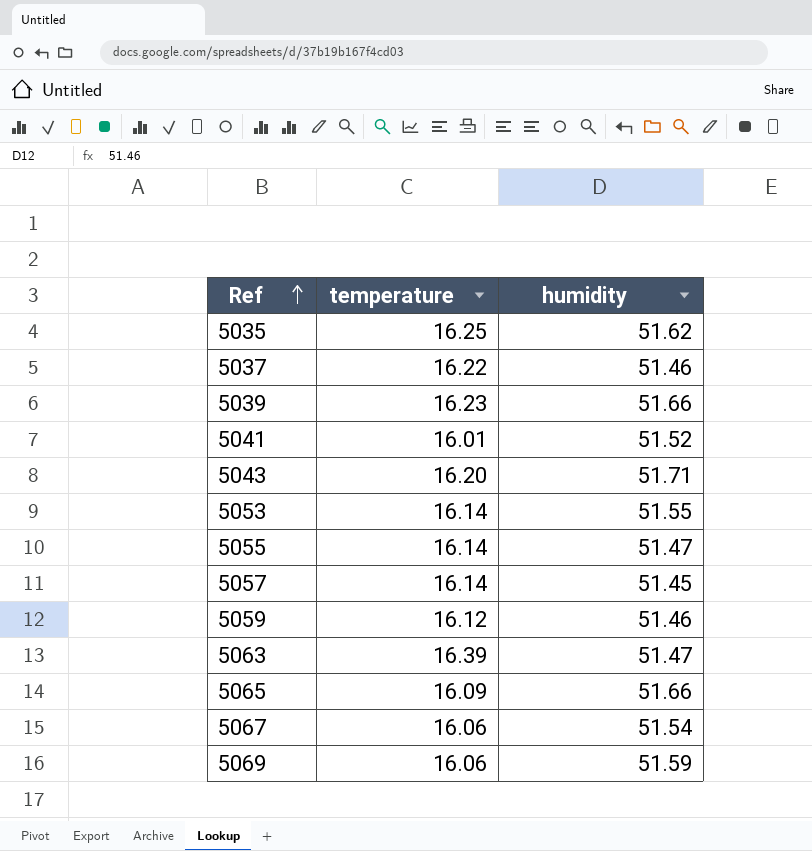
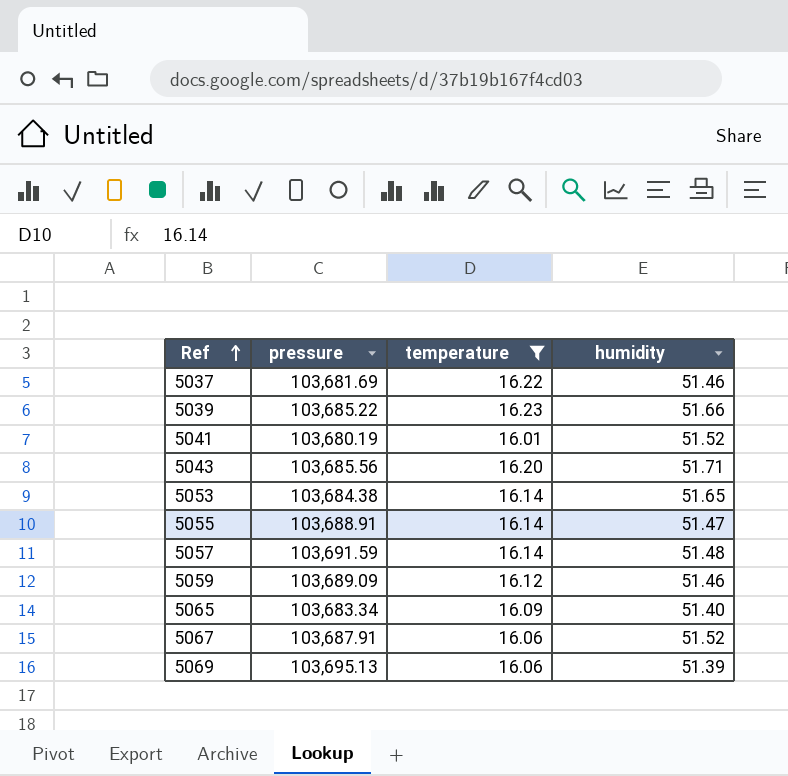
filter: none -> temperature <= 16.23
column pressure | position: none -> 2
5053 | humidity: 51.55 -> 51.65
5057 | humidity: 51.45 -> 51.48
5065 | humidity: 51.66 -> 51.40
5067 | humidity: 51.54 -> 51.52
5069 | humidity: 51.59 -> 51.39

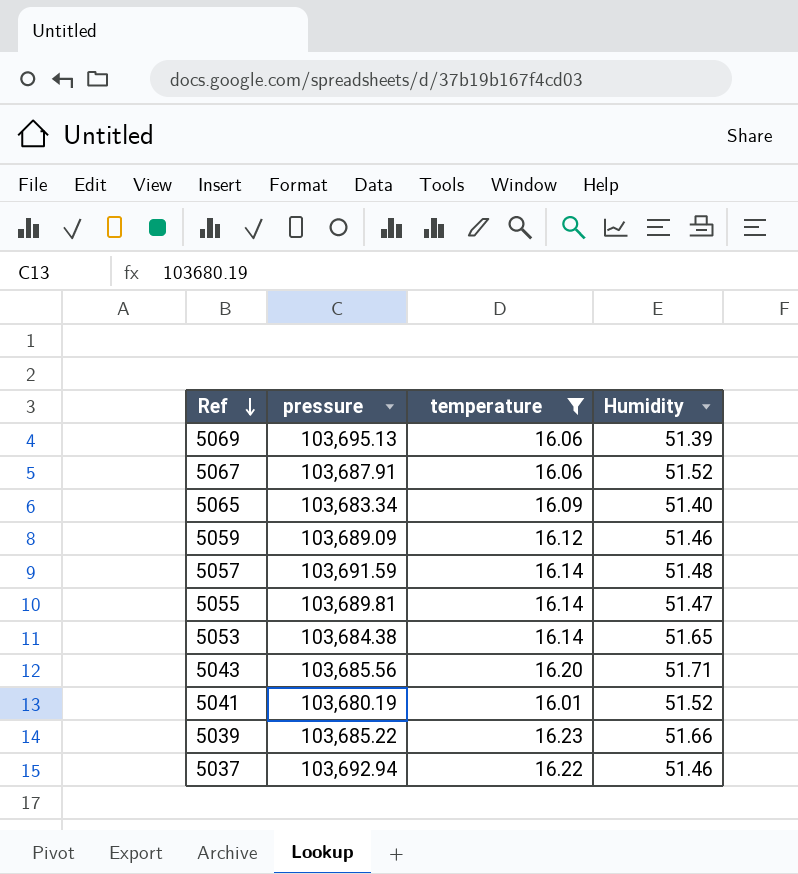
row order: Ref ascending -> Ref descending
column name: humidity -> Humidity
5055 | pressure: 103,688.91 -> 103,689.81
5037 | pressure: 103,681.69 -> 103,692.94

